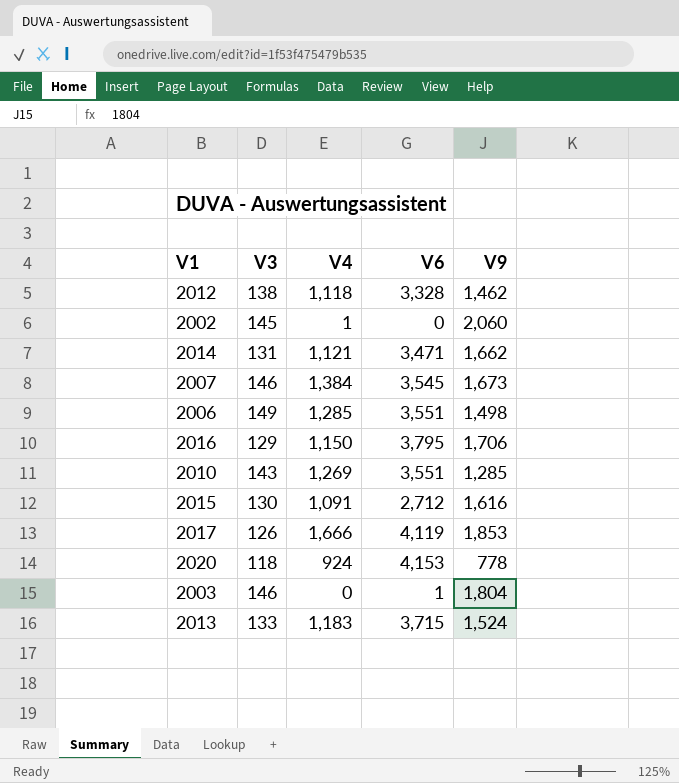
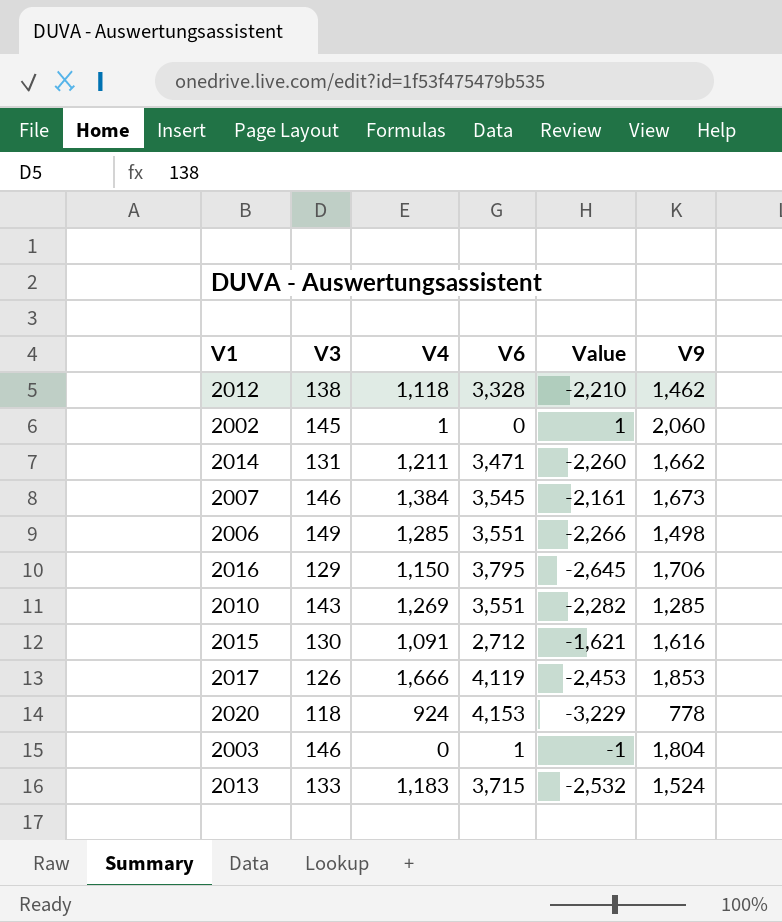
column Value | formula: none -> [V4] - [V6]
2014 | V4: 1,121 -> 1,211

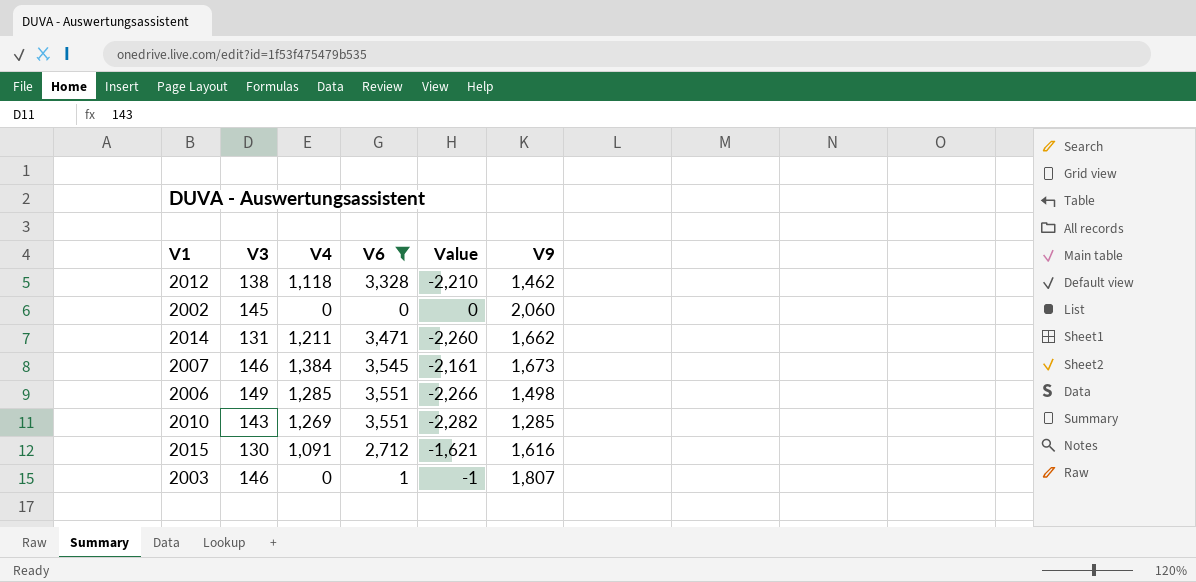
filter: none -> V6 <= 3,551
2002 | V4: 1 -> 0
2002 | Value: 1 -> 0
2003 | V9: 1,804 -> 1,807

